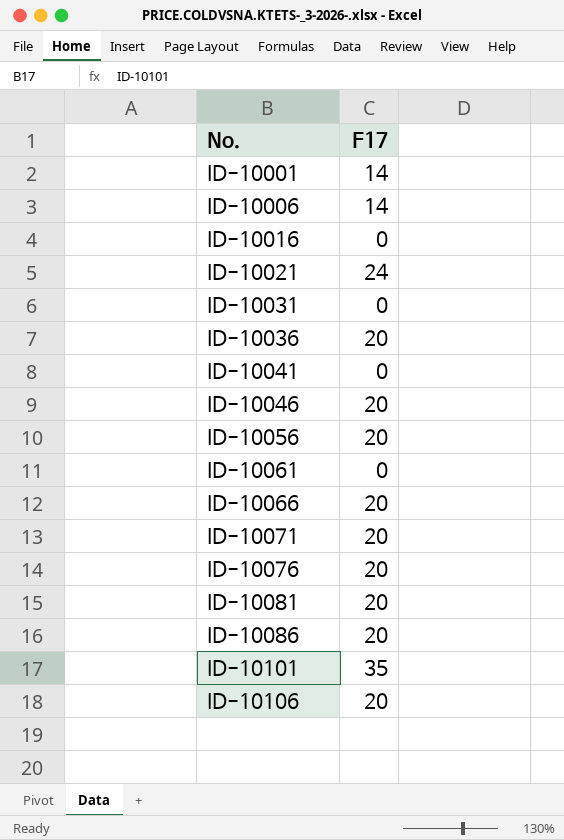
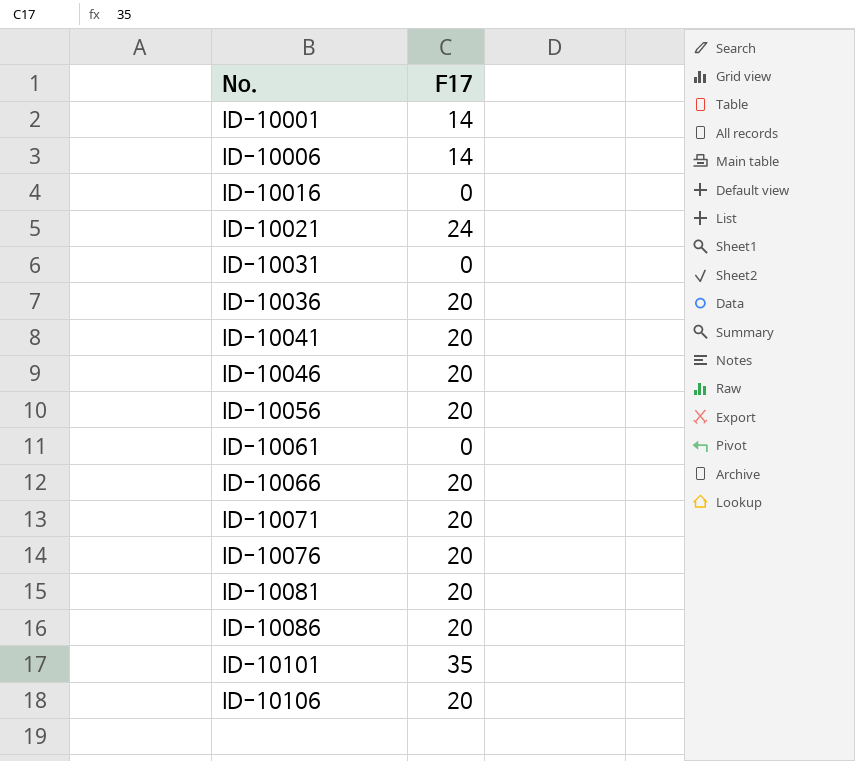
ID-10041 | F17: 0 -> 20

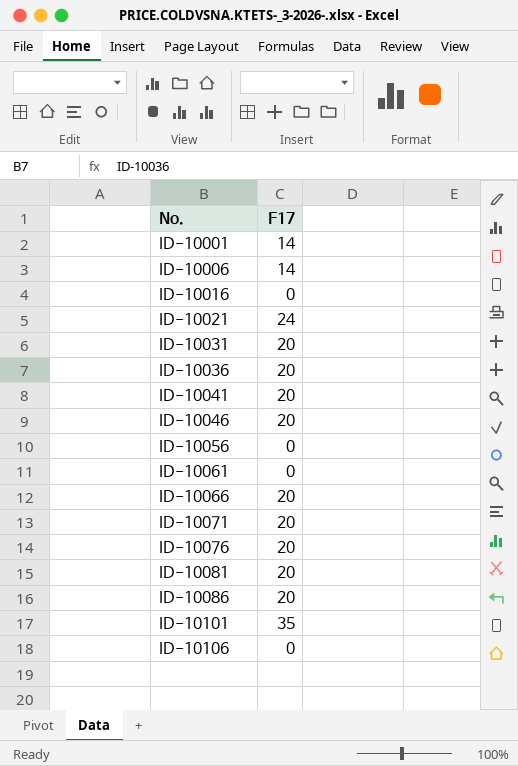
ID-10031 | F17: 0 -> 20
ID-10056 | F17: 20 -> 0
ID-10106 | F17: 20 -> 0

